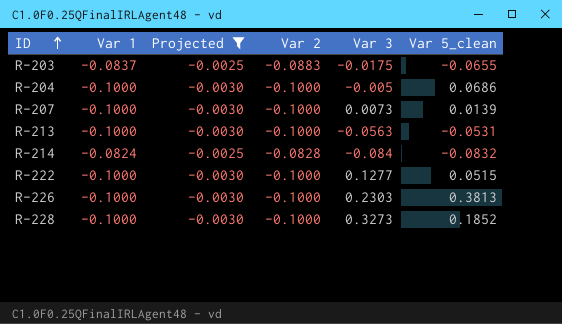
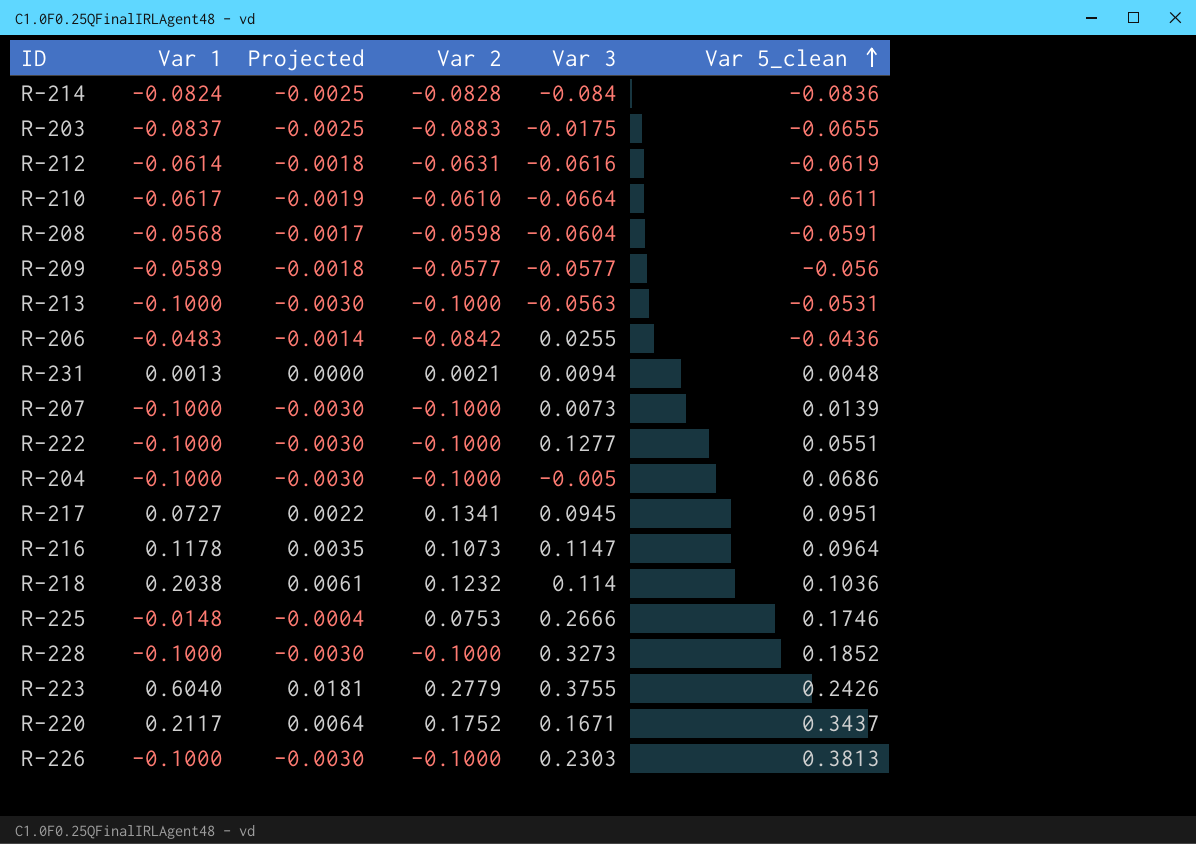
filter: Projected <= -0.0025 -> none
row order: ID ascending -> Var 5_clean ascending
R-214 | Var 5_clean: -0.0832 -> -0.0836
R-222 | Var 5_clean: 0.0515 -> 0.0551

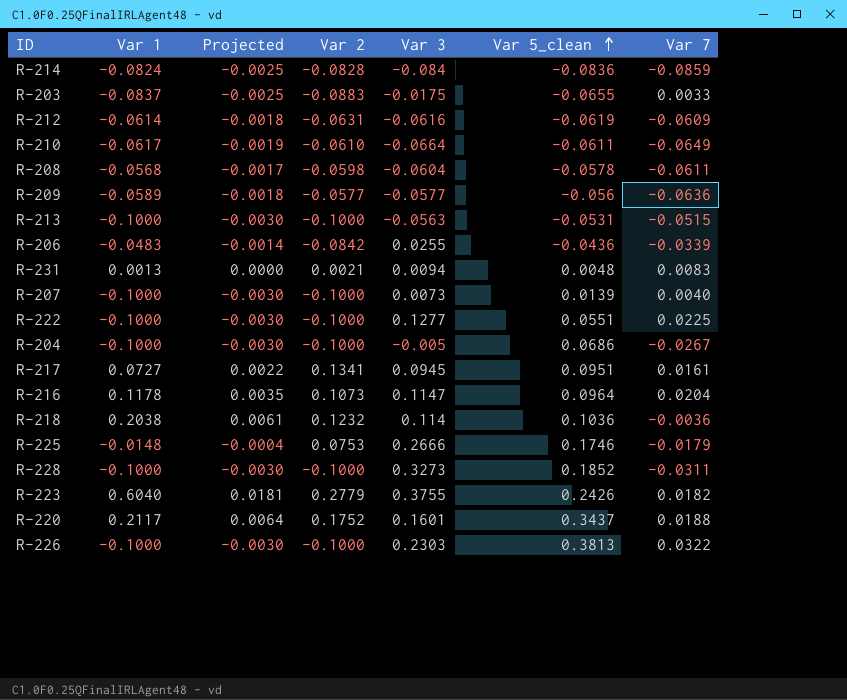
column Var 7 | position: none -> 7
R-208 | Var 5_clean: -0.0591 -> -0.0578
R-220 | Var 3: 0.1671 -> 0.1601

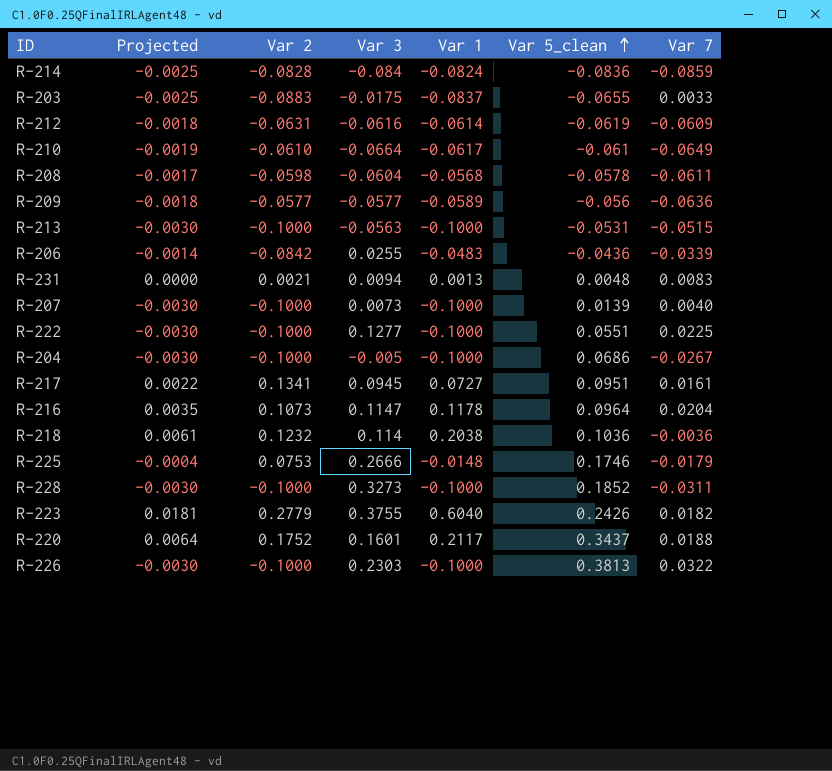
column Var 1 | position: 2 -> 5
R-210 | Var 5_clean: -0.0611 -> -0.061

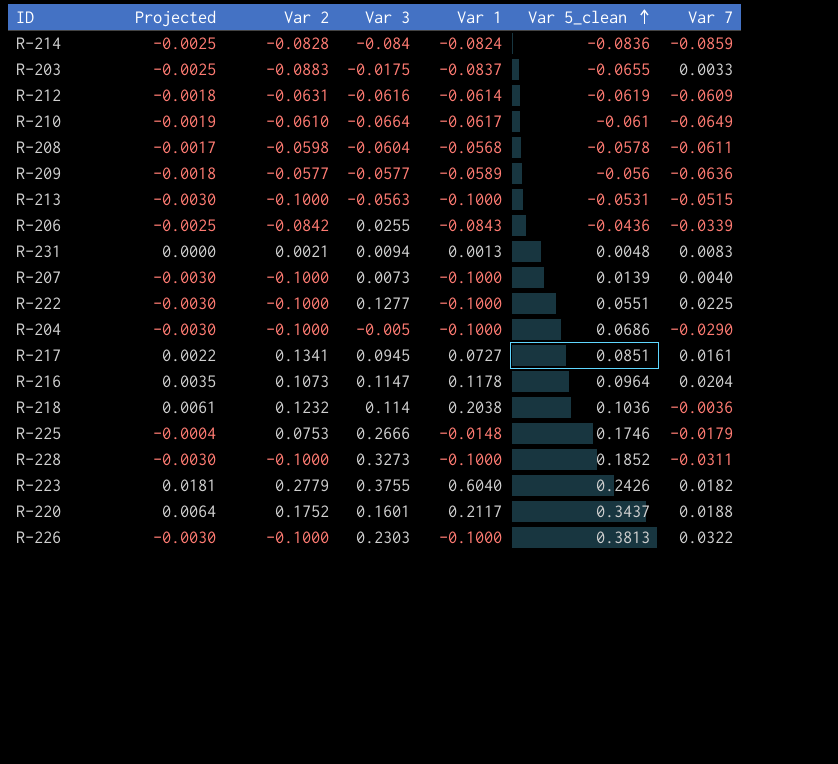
R-206 | Projected: -0.0014 -> -0.0025
R-206 | Var 1: -0.0483 -> -0.0843
R-204 | Var 7: -0.0267 -> -0.0290
R-217 | Var 5_clean: 0.0951 -> 0.0851

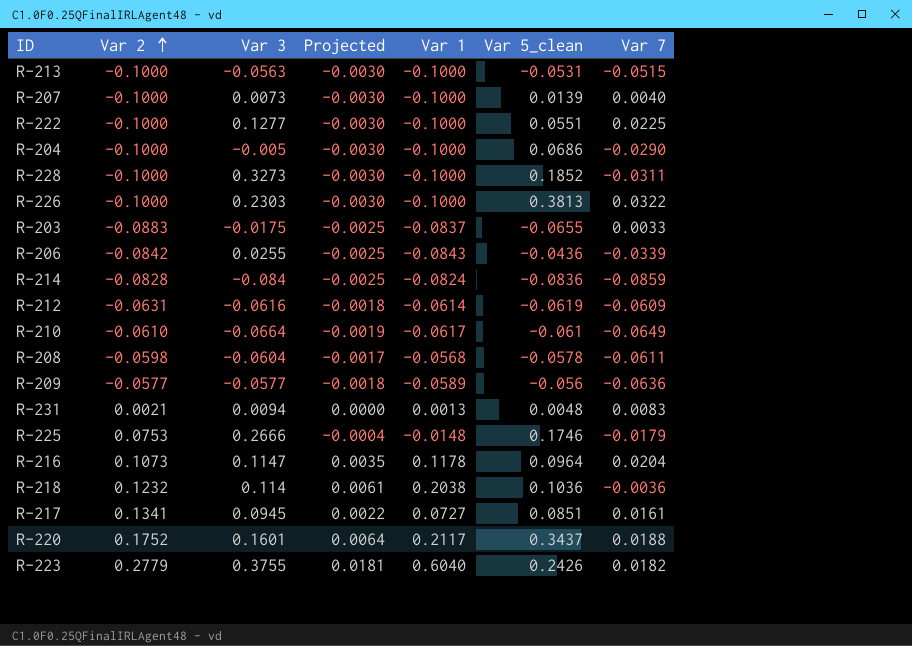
row order: Var 5_clean ascending -> Var 2 ascending
column Projected | position: 2 -> 4

